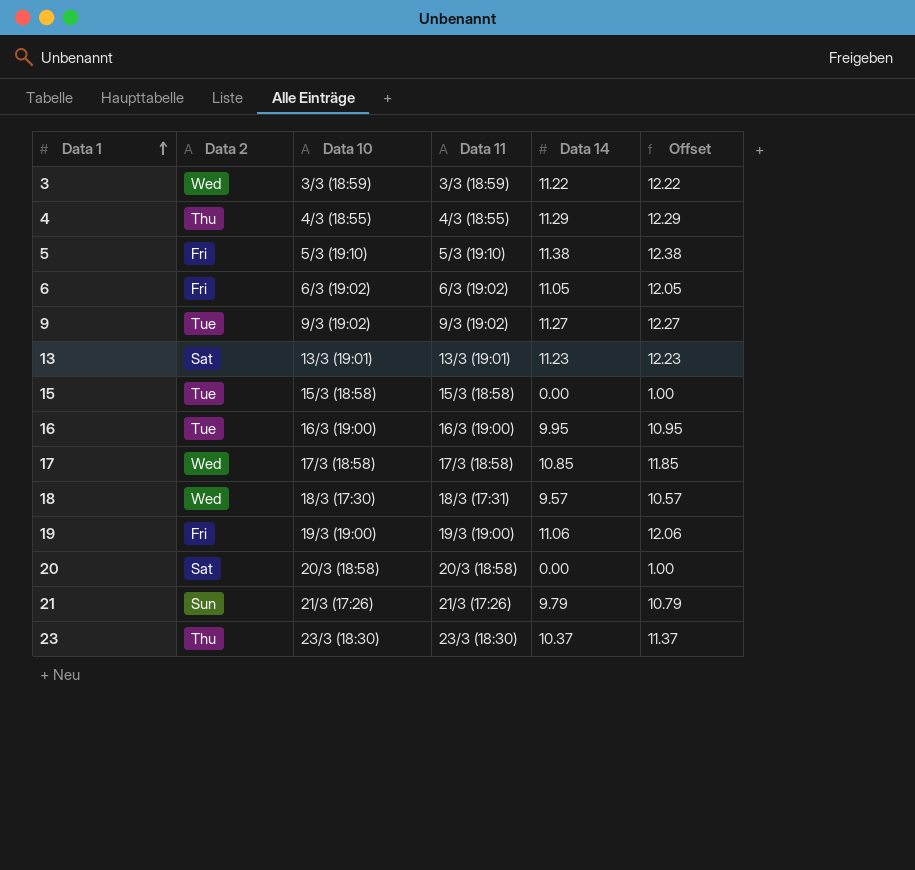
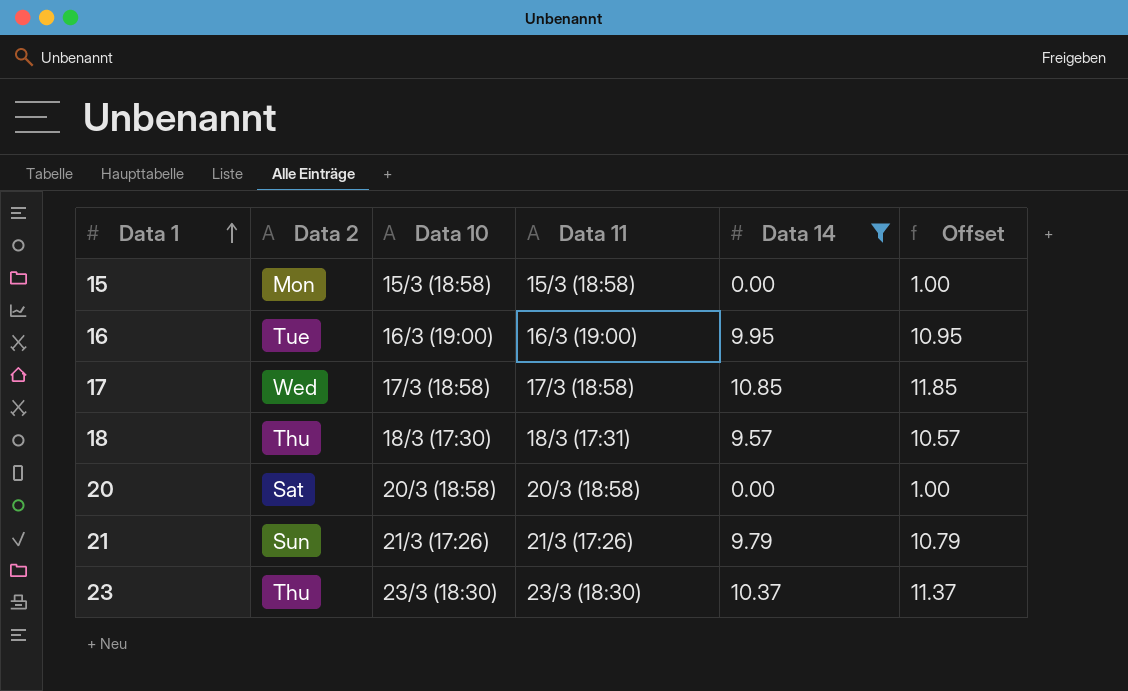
filter: none -> Data 14 <= 10.85
15 | Data 2: Tue -> Mon
18 | Data 2: Wed -> Thu

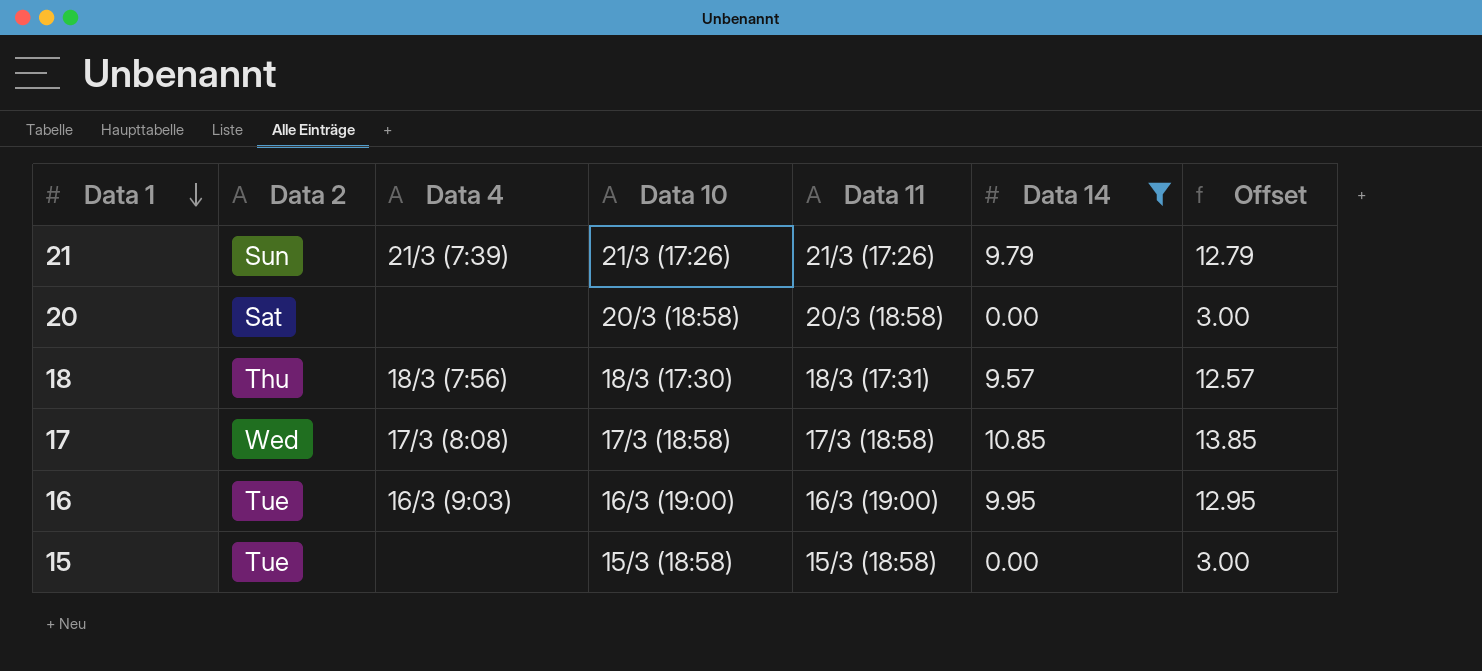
row order: Data 1 ascending -> Data 1 descending
column Data 4 | position: none -> 3
column Offset | formula: [Data 14] + 1 -> [Data 14] + 3
row 23: Thu | 23/3 (18:30) | 23/3 (18:30) | 10.37 | 11.37 -> none
15 | Data 2: Mon -> Tue

